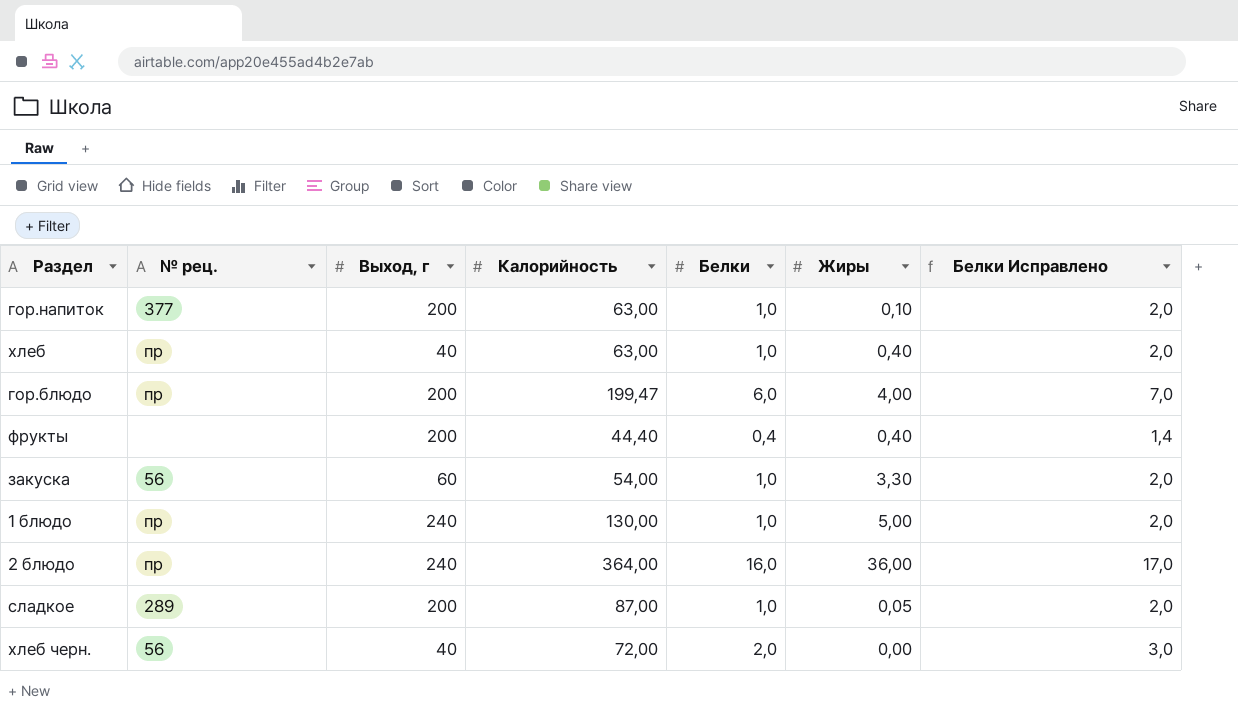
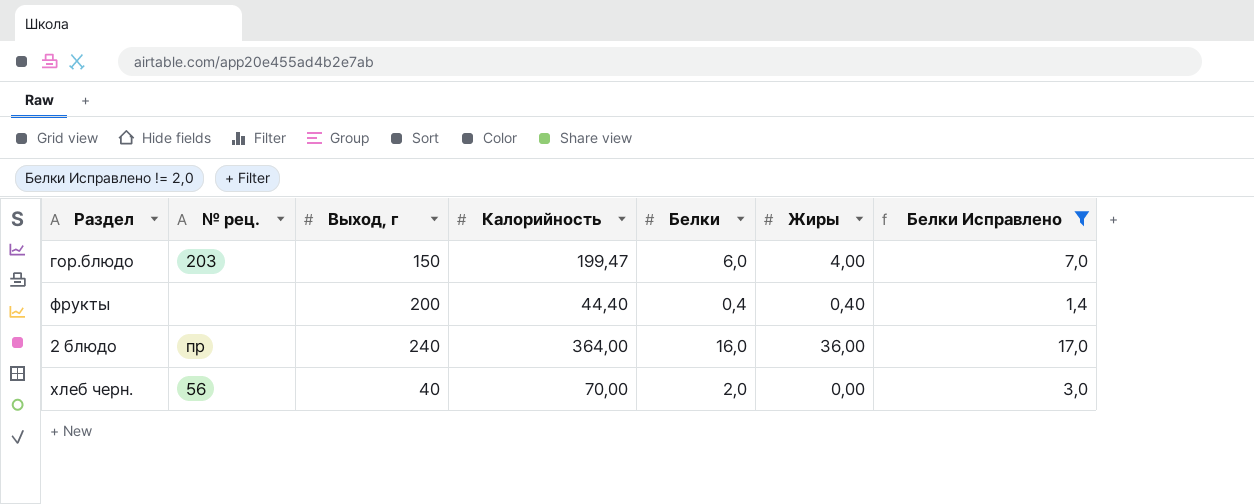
filter: none -> Белки Исправлено != 2,0
гор.блюдо | № рец.: пр -> 203
гор.блюдо | Выход, г: 200 -> 150
хлеб черн. | Калорийность: 72,00 -> 70,00

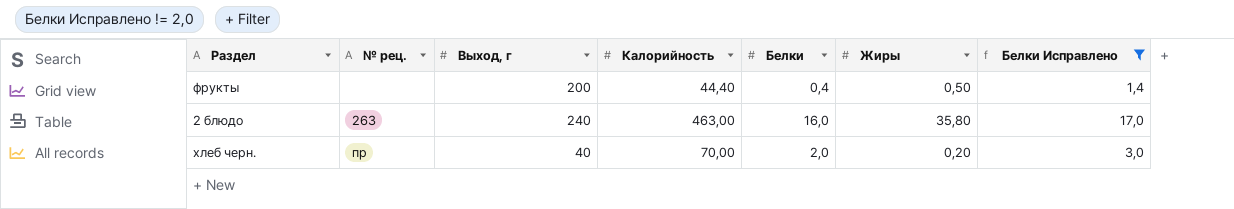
row гор.блюдо: 203 | 150 | 199,47 | 6,0 | 4,00 | 7,0 -> none
фрукты | Жиры: 0,40 -> 0,50
2 блюдо | № рец.: пр -> 263
2 блюдо | Калорийность: 364,00 -> 463,00
2 блюдо | Жиры: 36,00 -> 35,80
хлеб черн. | № рец.: 56 -> пр
хлеб черн. | Жиры: 0,00 -> 0,20

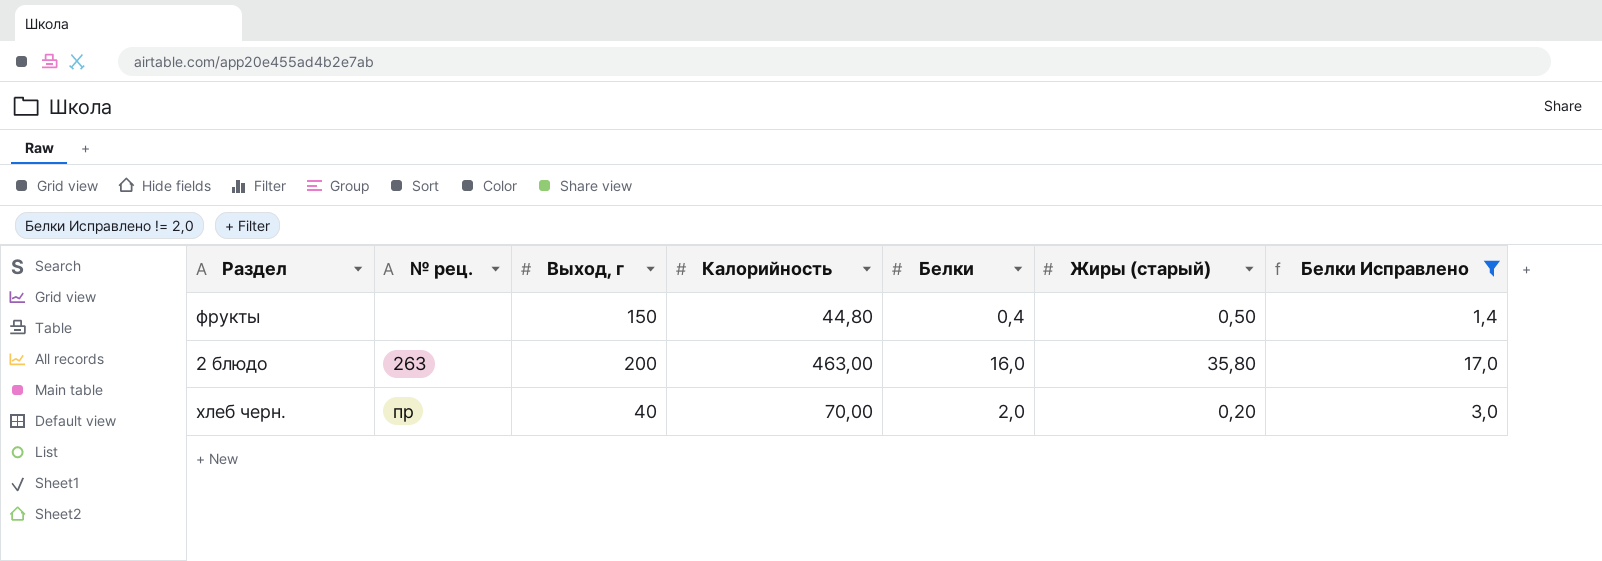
column name: Жиры -> Жиры (старый)
фрукты | Выход, г: 200 -> 150
фрукты | Калорийность: 44,40 -> 44,80
2 блюдо | Выход, г: 240 -> 200

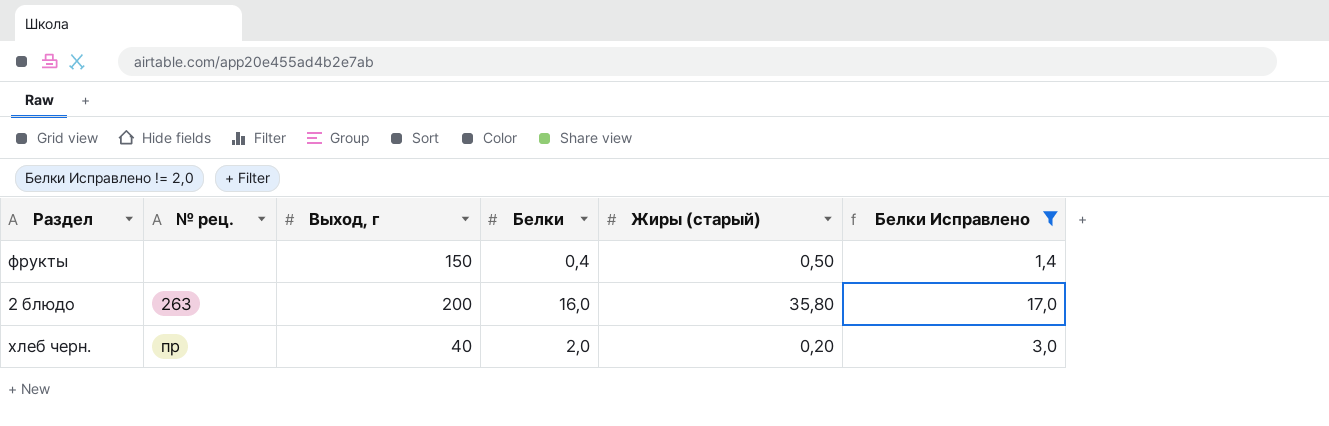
column Калорийность | position: 4 -> none

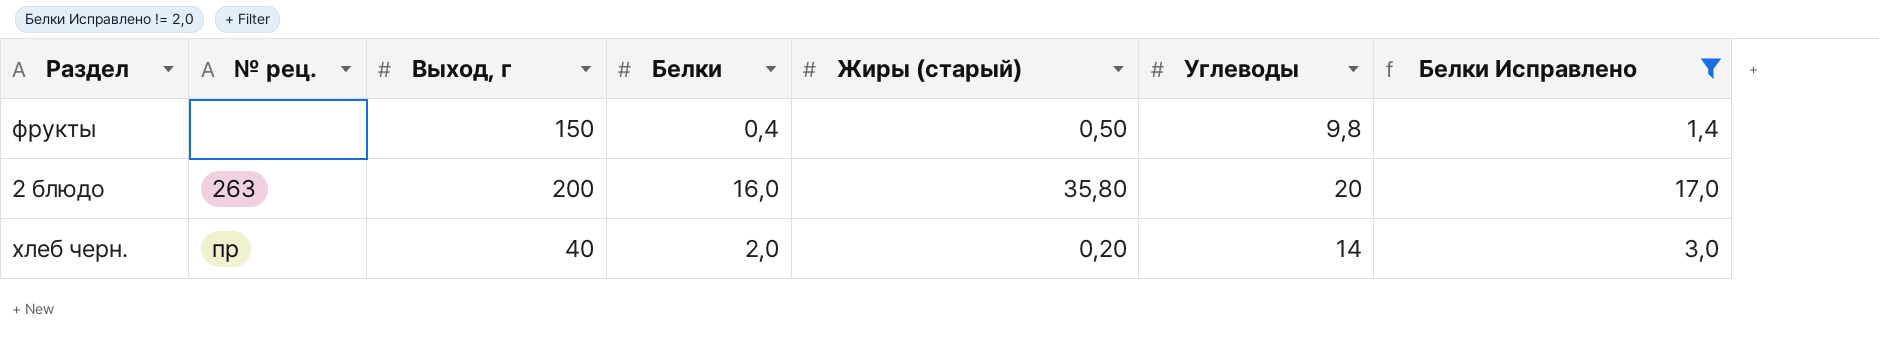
column Углеводы | position: none -> 6

